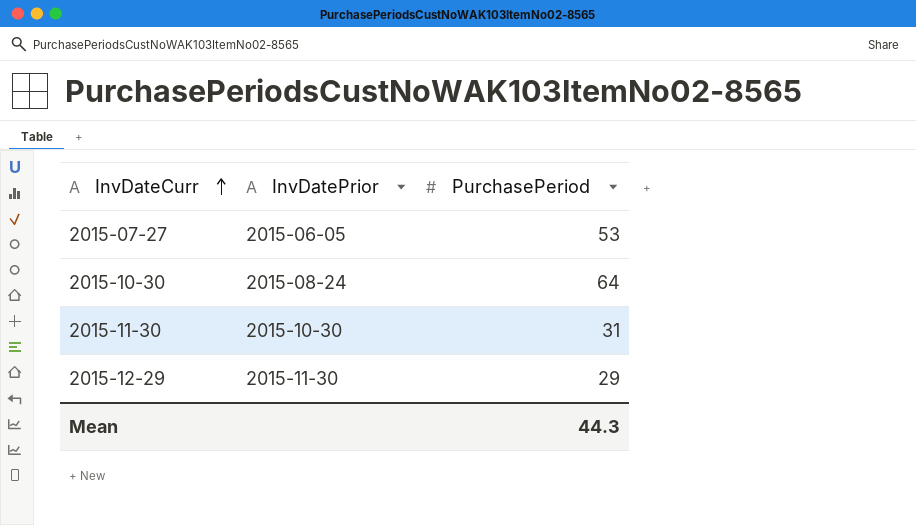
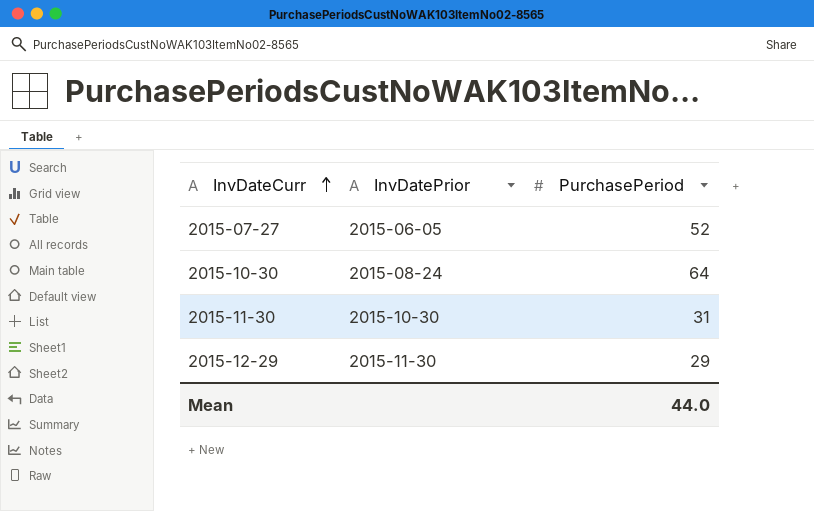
2015-07-27 | PurchasePeriod: 53 -> 52
Mean | PurchasePeriod: 44.3 -> 44.0

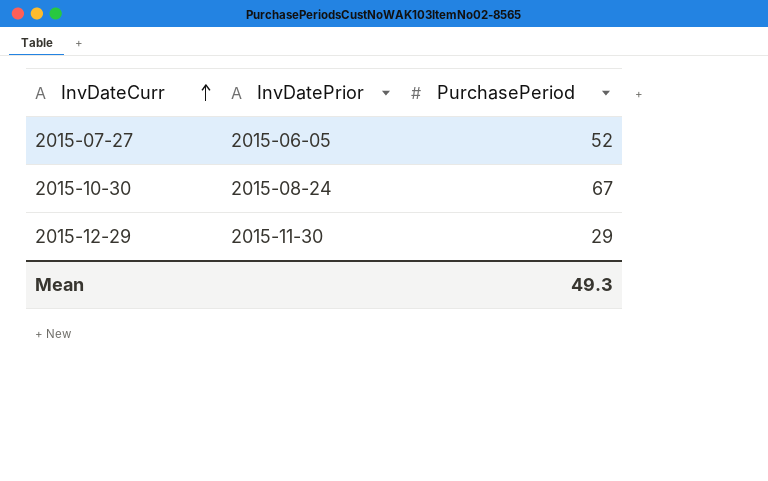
row 2015-11-30: 2015-10-30 | 31 -> none
2015-10-30 | PurchasePeriod: 64 -> 67
Mean | PurchasePeriod: 44.0 -> 49.3

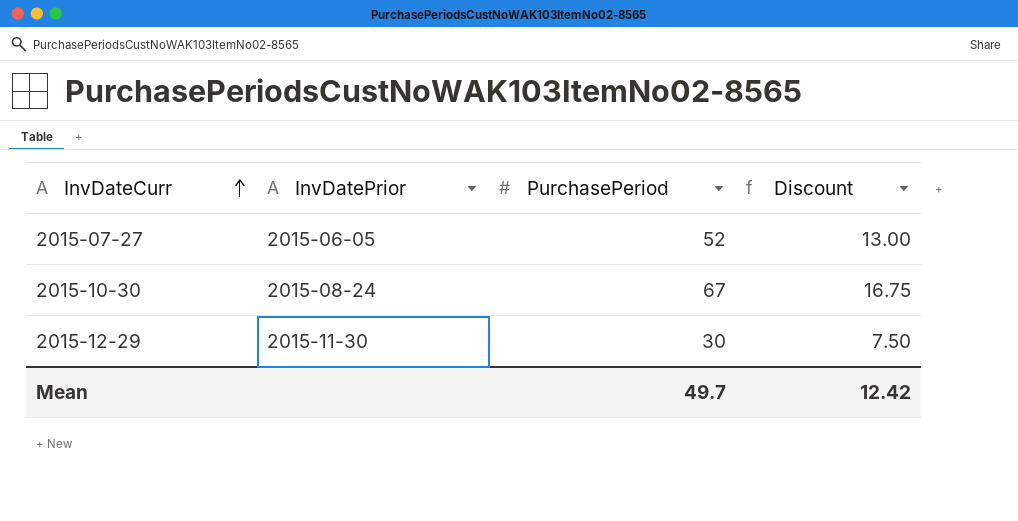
column Discount | formula: none -> [PurchasePeriod] * 0.25
2015-12-29 | PurchasePeriod: 29 -> 30
Mean | PurchasePeriod: 49.3 -> 49.7

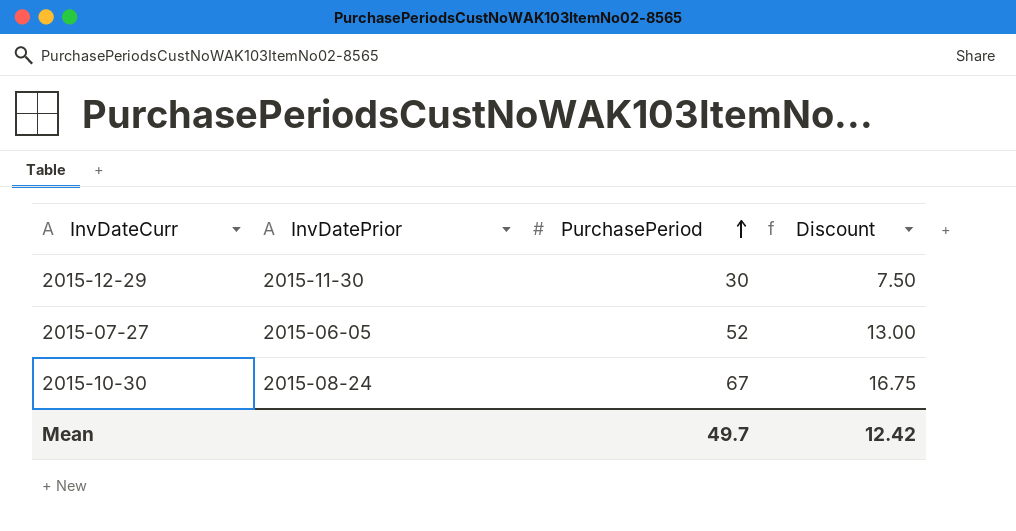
row order: InvDateCurr ascending -> PurchasePeriod ascending

